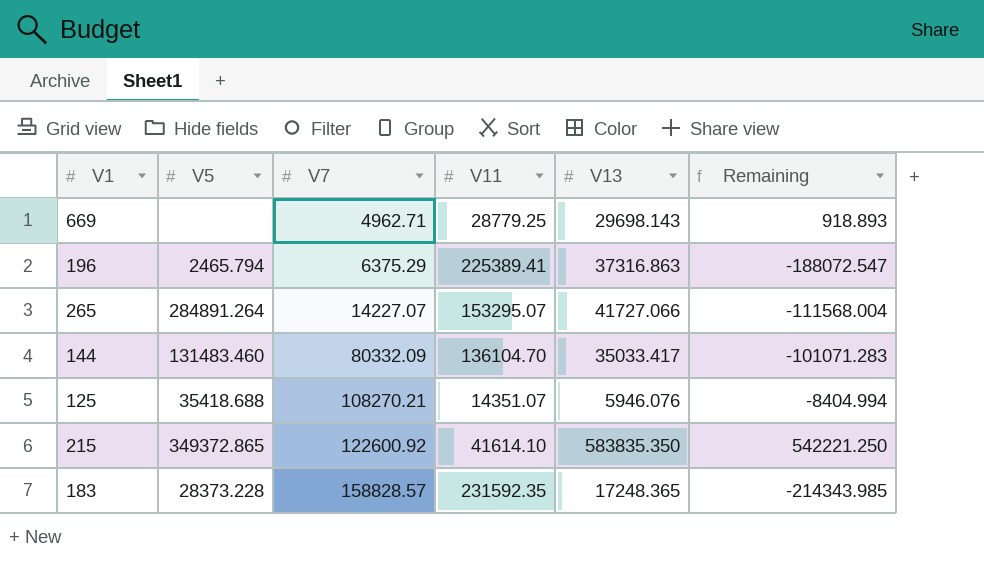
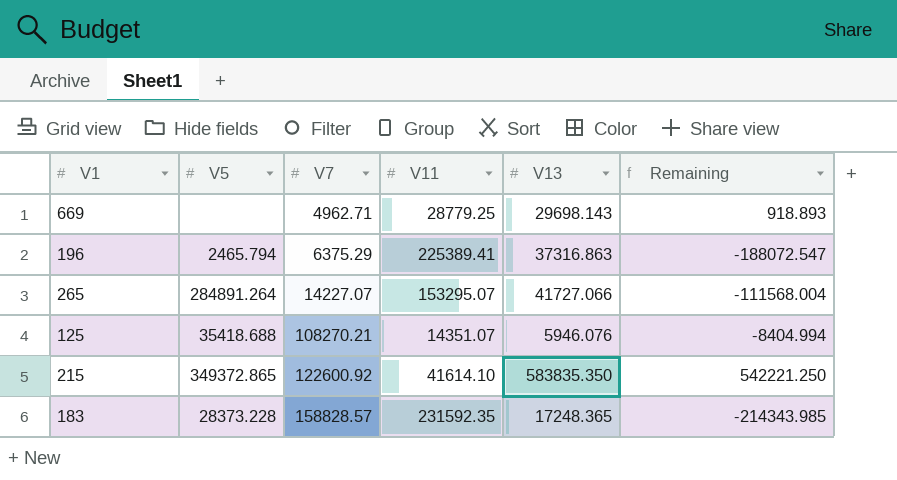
row 144: 131483.460 | 80332.09 | 136104.70 | 35033.417 | -101071.283 -> none

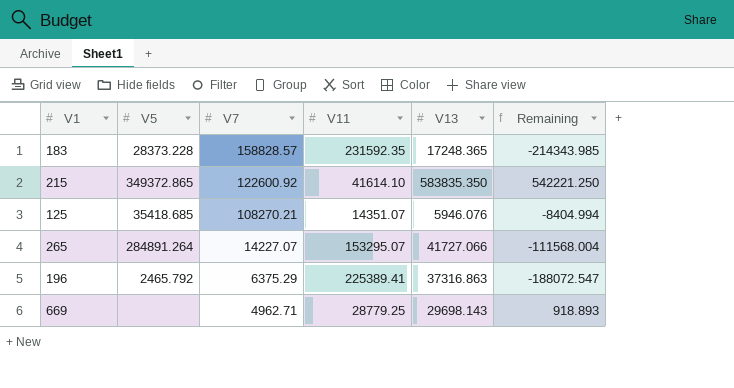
row order: V7 ascending -> V7 descending
125 | V5: 35418.688 -> 35418.685
196 | V5: 2465.794 -> 2465.792

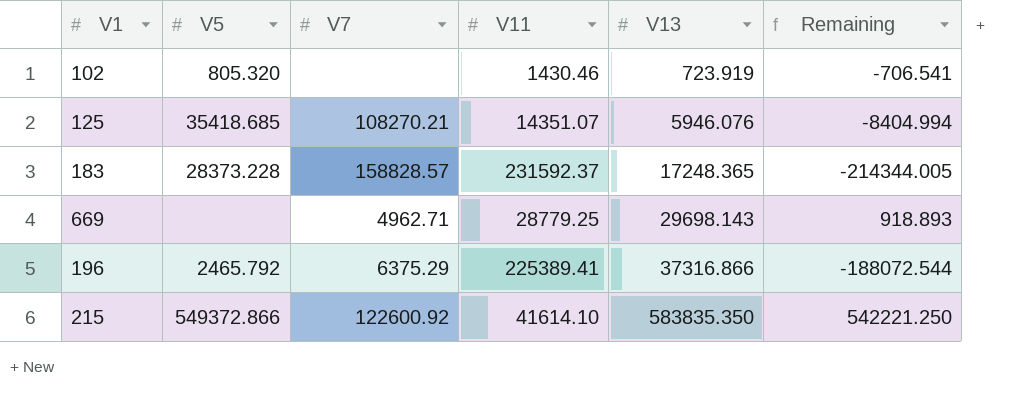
row order: V7 descending -> V13 ascending
row 265: 284891.264 | 14227.07 | 153295.07 | 41727.066 | -111568.004 -> none
row 102: none -> 805.320 | none | 1430.46 | 723.919 | -706.541
183 | V11: 231592.35 -> 231592.37
183 | Remaining: -214343.985 -> -214344.005
196 | V13: 37316.863 -> 37316.866
196 | Remaining: -188072.547 -> -188072.544
215 | V5: 349372.865 -> 549372.866

